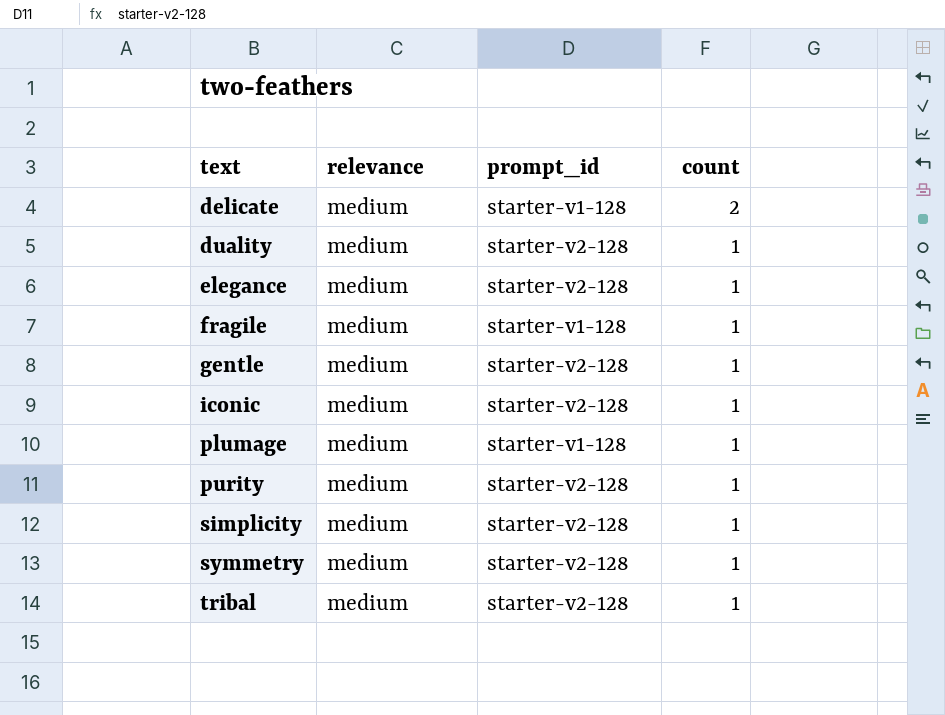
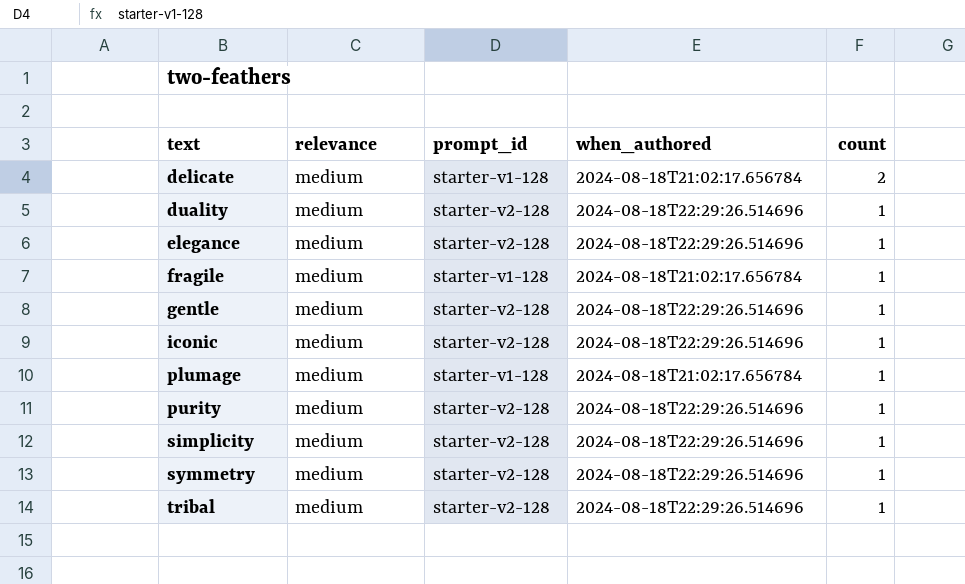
column when_authored | position: none -> 4

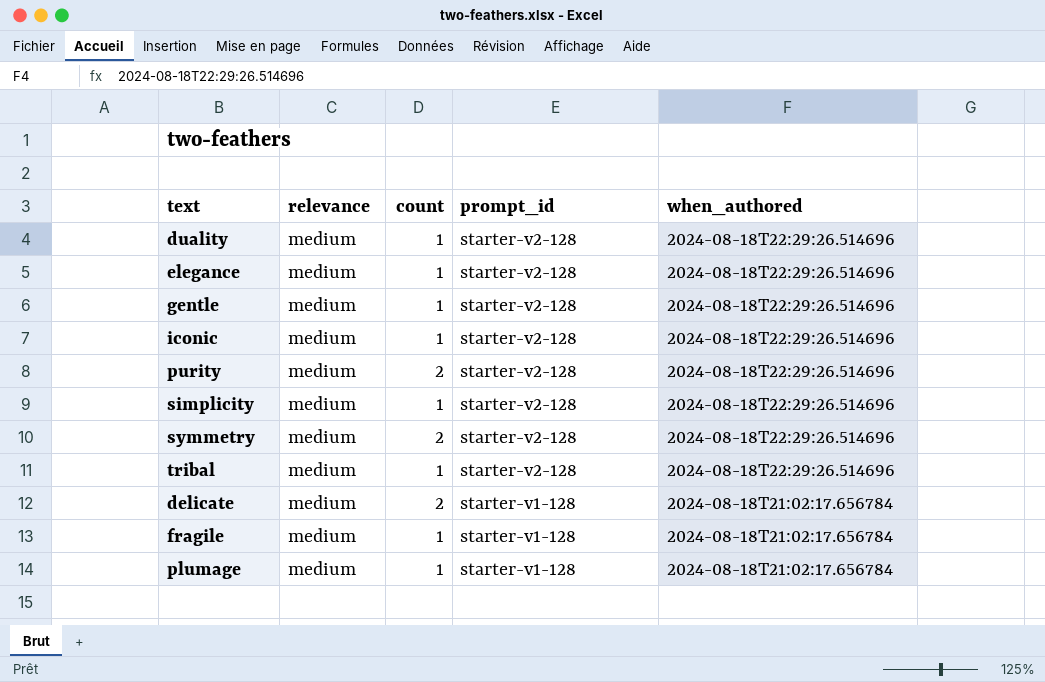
row order: text ascending -> prompt_id descending
column count | position: 5 -> 3
purity | count: 1 -> 2
symmetry | count: 1 -> 2

